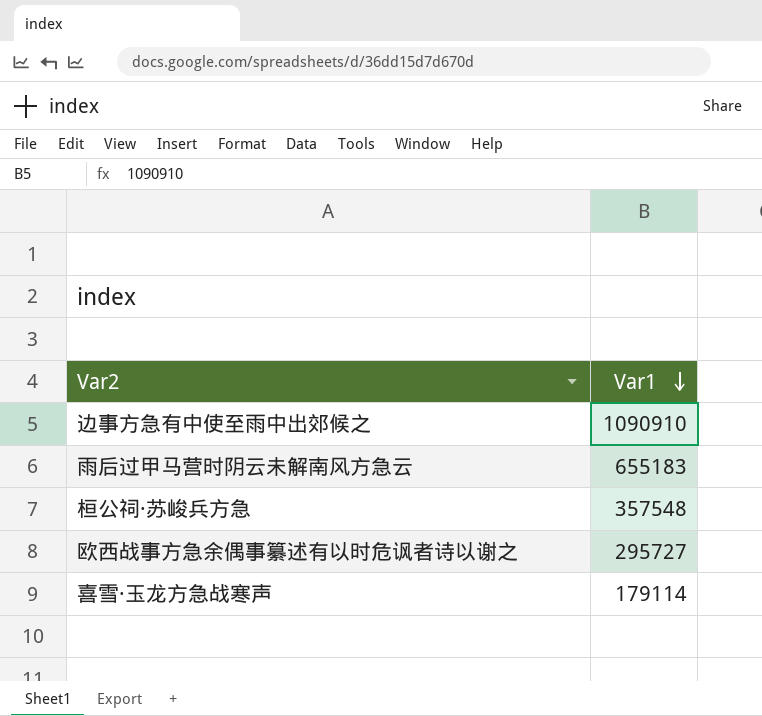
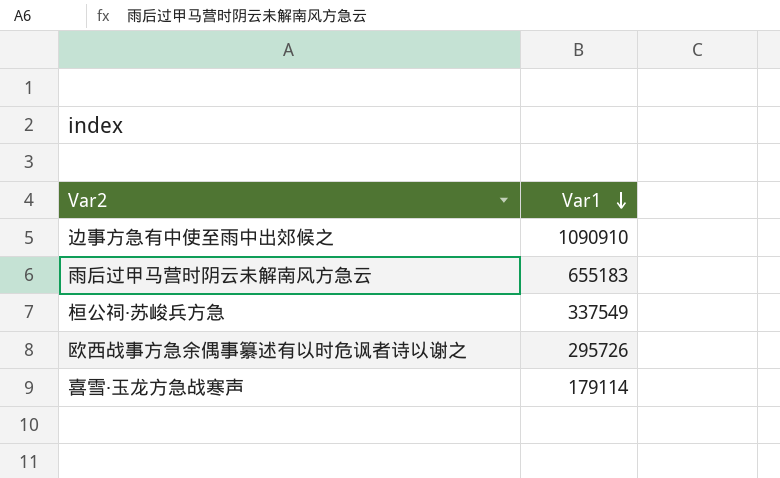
桓公祠·苏峻兵方急 | Var1: 357548 -> 337549
欧西战事方急余偶事纂述有以时危讽者诗以谢之 | Var1: 295727 -> 295726

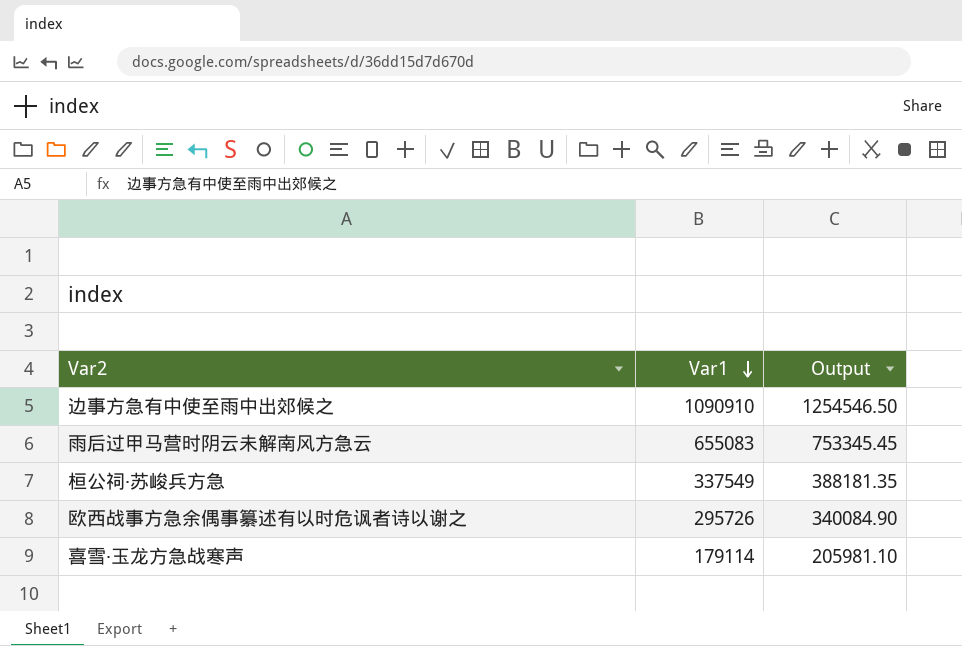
column Output | formula: none -> [Var1] * 1.15
雨后过甲马营时阴云未解南风方急云 | Var1: 655183 -> 655083

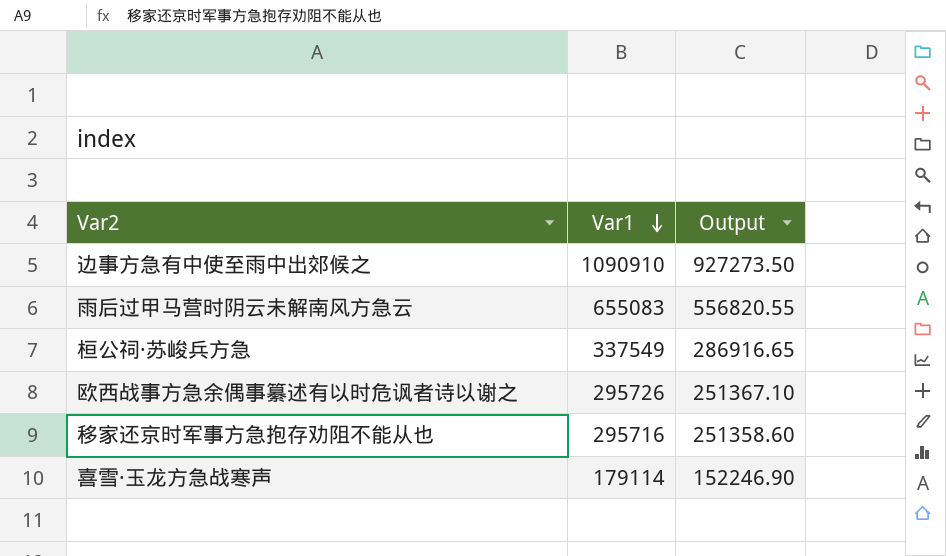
column Output | formula: [Var1] * 1.15 -> [Var1] * 0.85
row 移家还京时军事方急抱存劝阻不能从也: none -> 295716 | 251358.60

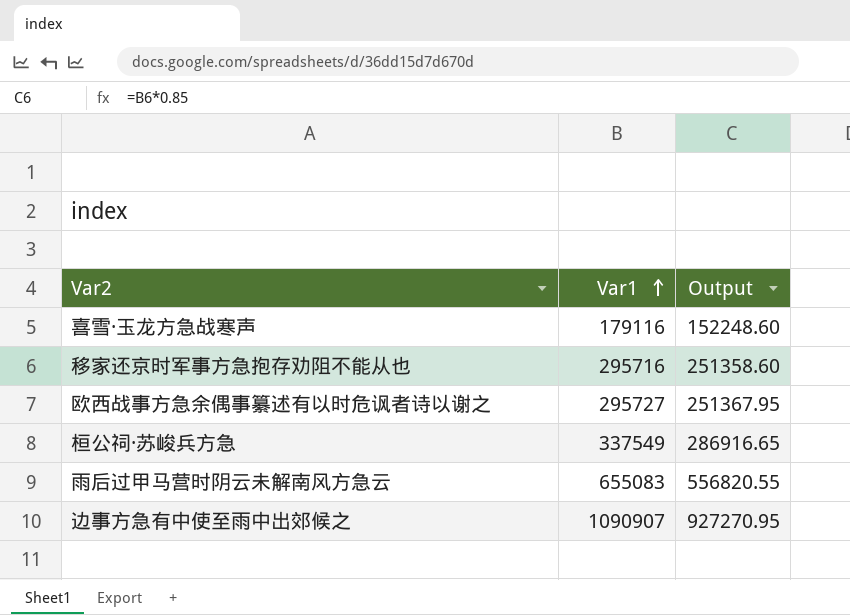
row order: Var1 descending -> Var1 ascending
喜雪·玉龙方急战寒声 | Var1: 179114 -> 179116
喜雪·玉龙方急战寒声 | Output: 152246.90 -> 152248.60
欧西战事方急余偶事纂述有以时危讽者诗以谢之 | Var1: 295726 -> 295727
欧西战事方急余偶事纂述有以时危讽者诗以谢之 | Output: 251367.10 -> 251367.95
边事方急有中使至雨中出郊候之 | Var1: 1090910 -> 1090907
边事方急有中使至雨中出郊候之 | Output: 927273.50 -> 927270.95

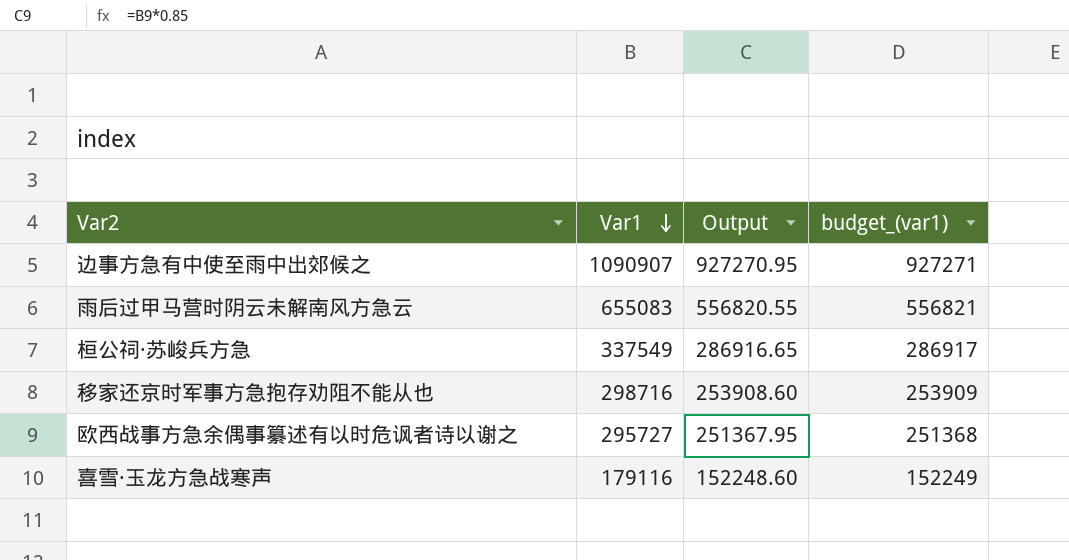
row order: Var1 ascending -> Var1 descending
column budget_(var1) | formula: none -> [Var1] * 0.85
移家还京时军事方急抱存劝阻不能从也 | Var1: 295716 -> 298716
移家还京时军事方急抱存劝阻不能从也 | Output: 251358.60 -> 253908.60

